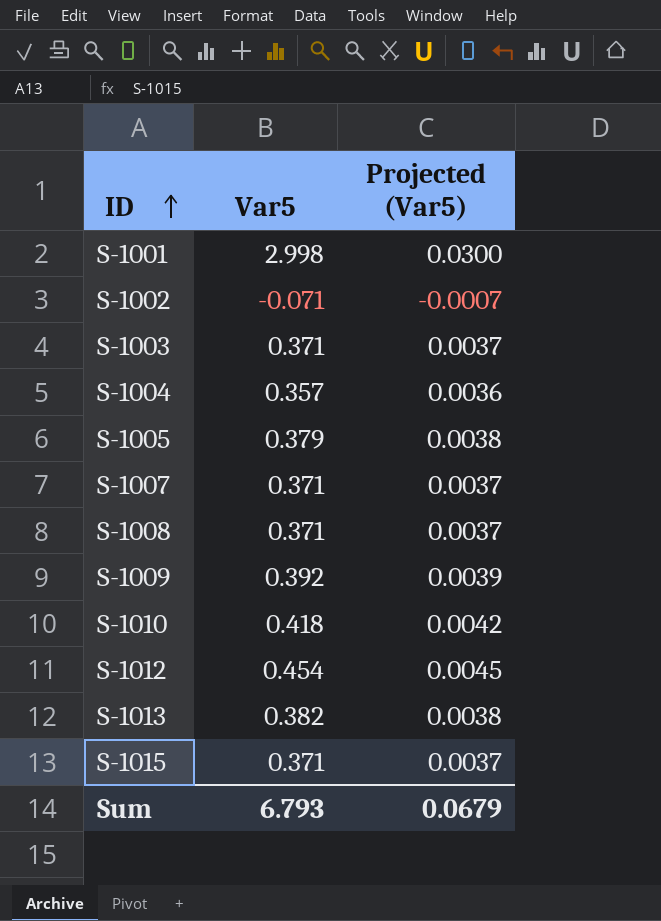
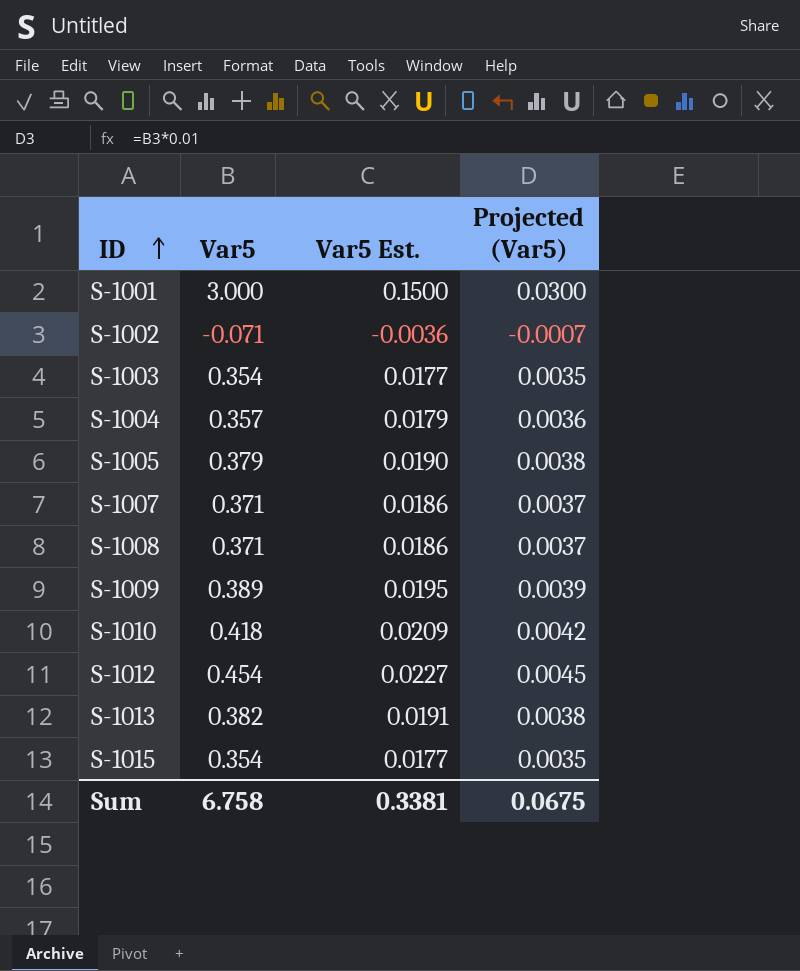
column Var5 Est. | formula: none -> [Var5] * 0.05
S-1001 | Var5: 2.998 -> 3.000
S-1003 | Var5: 0.371 -> 0.354
S-1003 | Projected (Var5): 0.0037 -> 0.0035
S-1009 | Var5: 0.392 -> 0.389
S-1015 | Var5: 0.371 -> 0.354
S-1015 | Projected (Var5): 0.0037 -> 0.0035
Sum | Var5: 6.793 -> 6.758
Sum | Projected (Var5): 0.0679 -> 0.0675

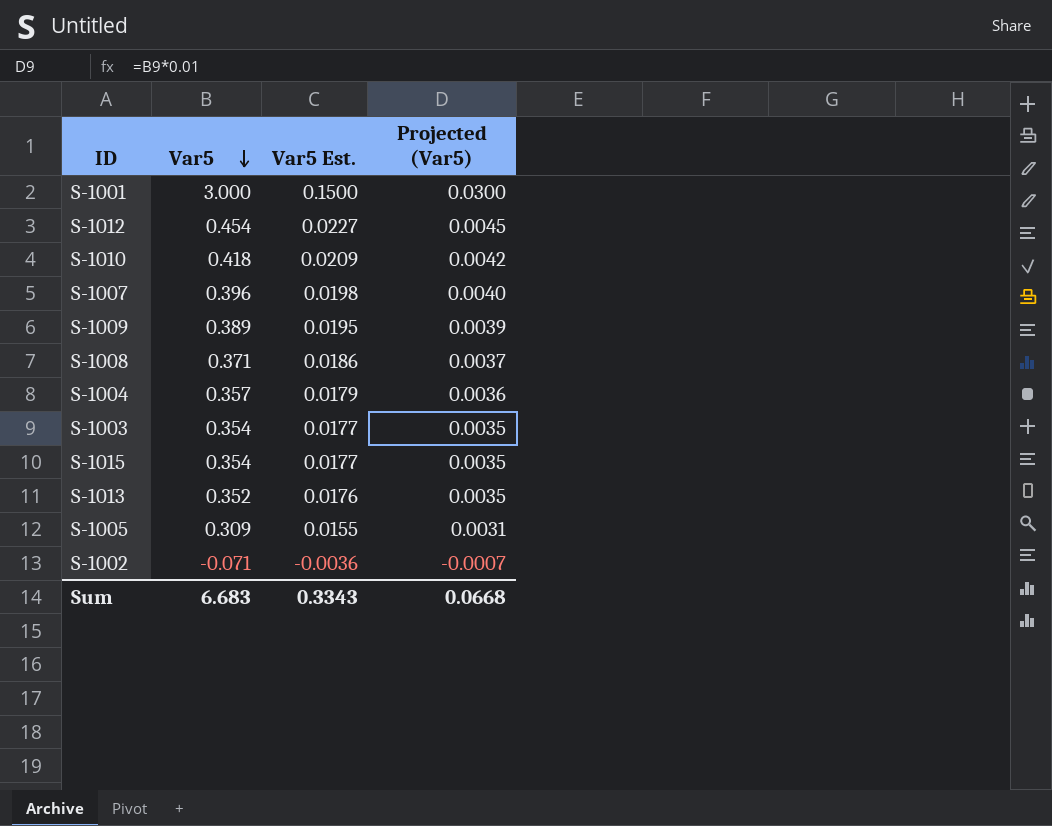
row order: ID ascending -> Var5 descending
S-1007 | Var5: 0.371 -> 0.396
S-1007 | Var5 Est.: 0.0186 -> 0.0198
S-1007 | Projected (Var5): 0.0037 -> 0.0040
S-1013 | Var5: 0.382 -> 0.352
S-1013 | Var5 Est.: 0.0191 -> 0.0176
S-1013 | Projected (Var5): 0.0038 -> 0.0035
S-1005 | Var5: 0.379 -> 0.309
S-1005 | Var5 Est.: 0.0190 -> 0.0155
S-1005 | Projected (Var5): 0.0038 -> 0.0031
Sum | Var5: 6.758 -> 6.683
Sum | Var5 Est.: 0.3381 -> 0.3343
Sum | Projected (Var5): 0.0675 -> 0.0668

